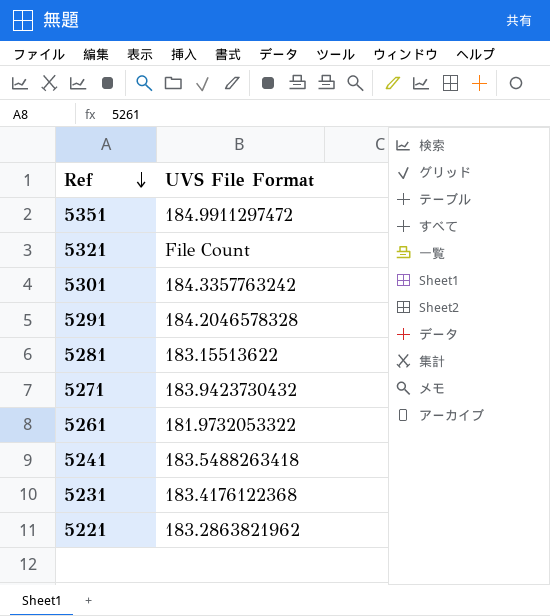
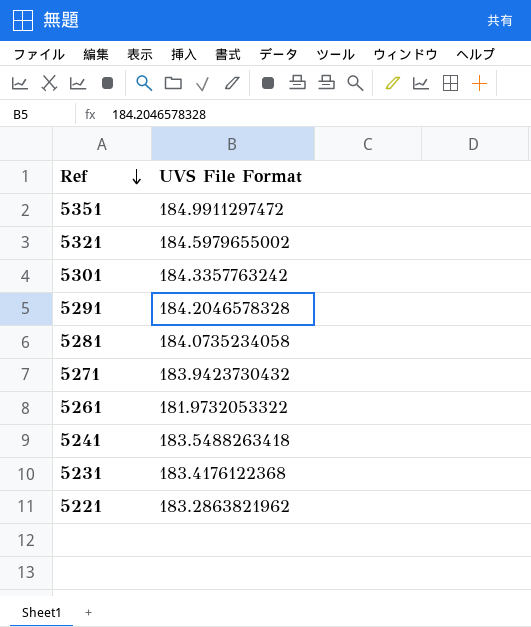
5321 | UVS File Format: File Count -> 184.5979655002
5281 | UVS File Format: 183.15513622 -> 184.0735234058

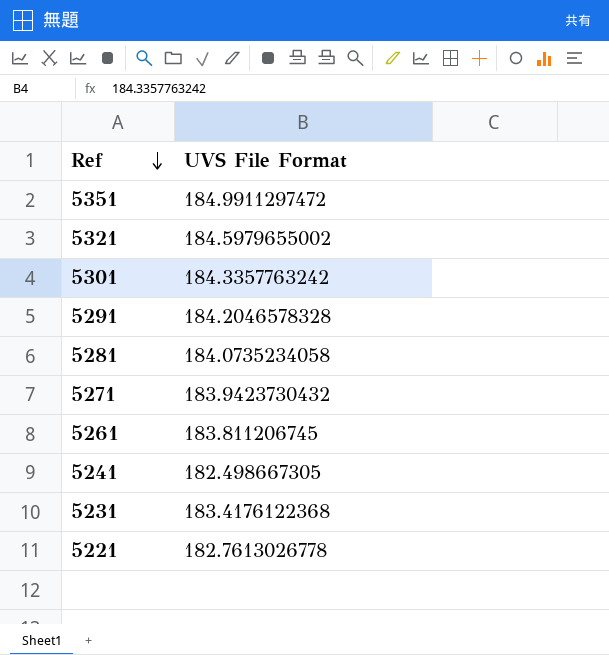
5261 | UVS File Format: 181.9732053322 -> 183.811206745
5241 | UVS File Format: 183.5488263418 -> 182.498667305
5221 | UVS File Format: 183.2863821962 -> 182.7613026778

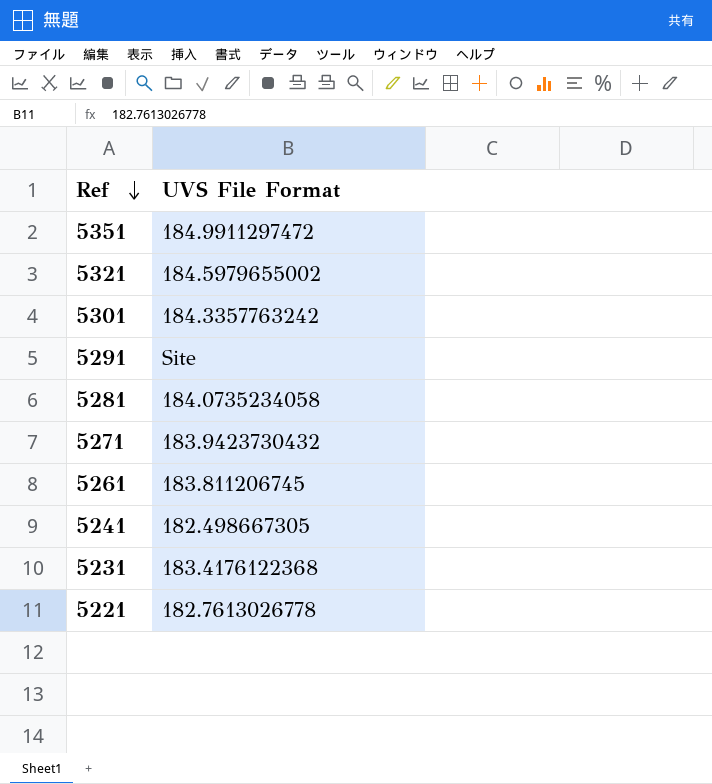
5291 | UVS File Format: 184.2046578328 -> Site

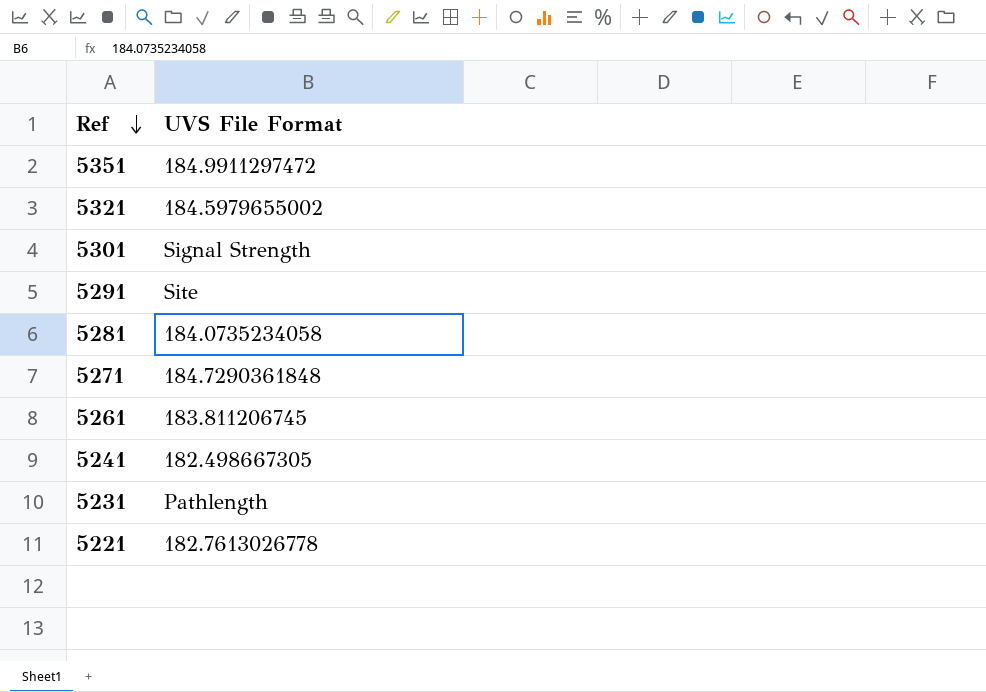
5301 | UVS File Format: 184.3357763242 -> Signal Strength
5271 | UVS File Format: 183.9423730432 -> 184.7290361848
5231 | UVS File Format: 183.4176122368 -> Pathlength

